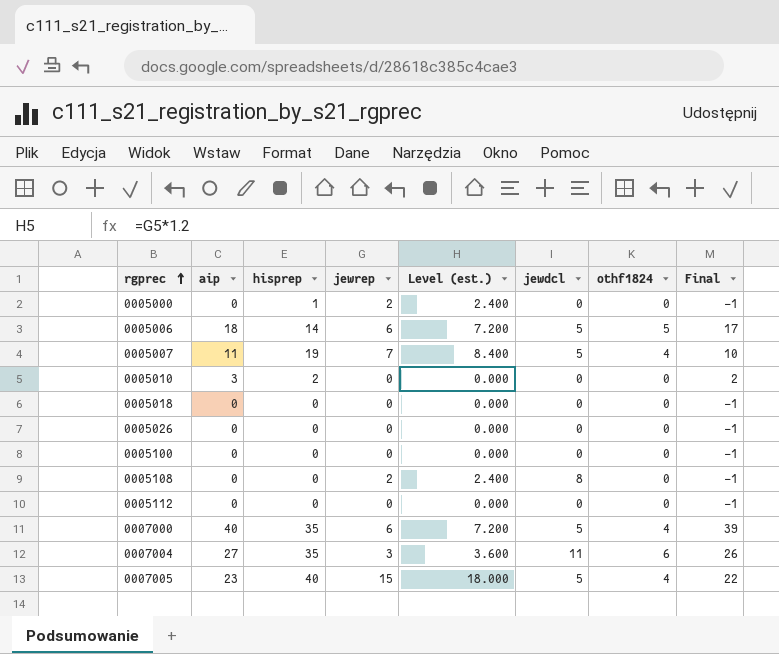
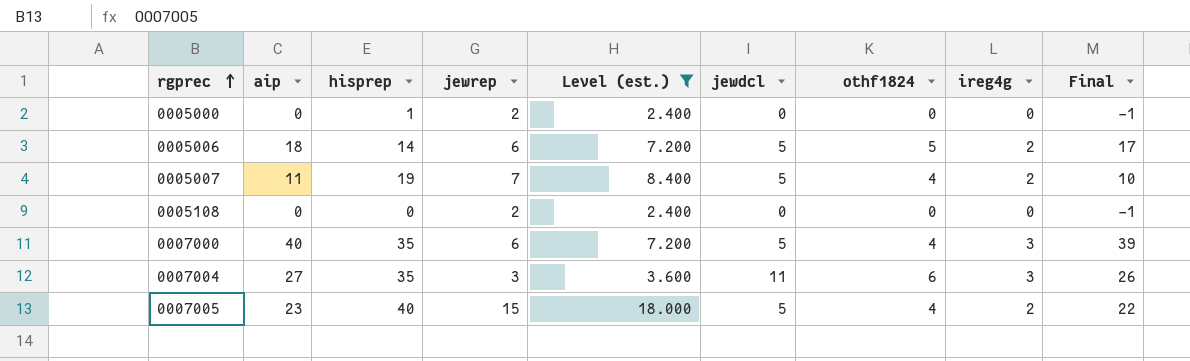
filter: none -> Level (est.) != 0.000
column ireg4g | position: none -> 8
0005108 | jewdcl: 8 -> 0

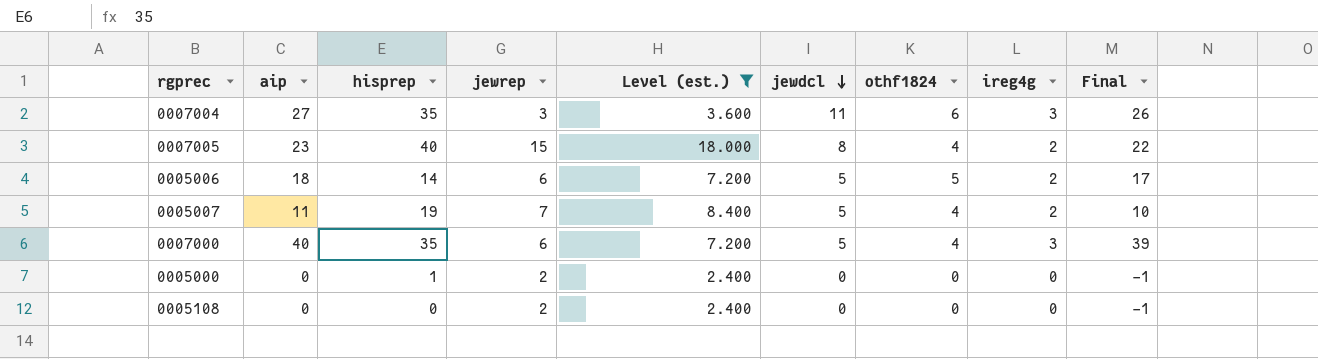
row order: rgprec ascending -> jewdcl descending
0007005 | jewdcl: 5 -> 8

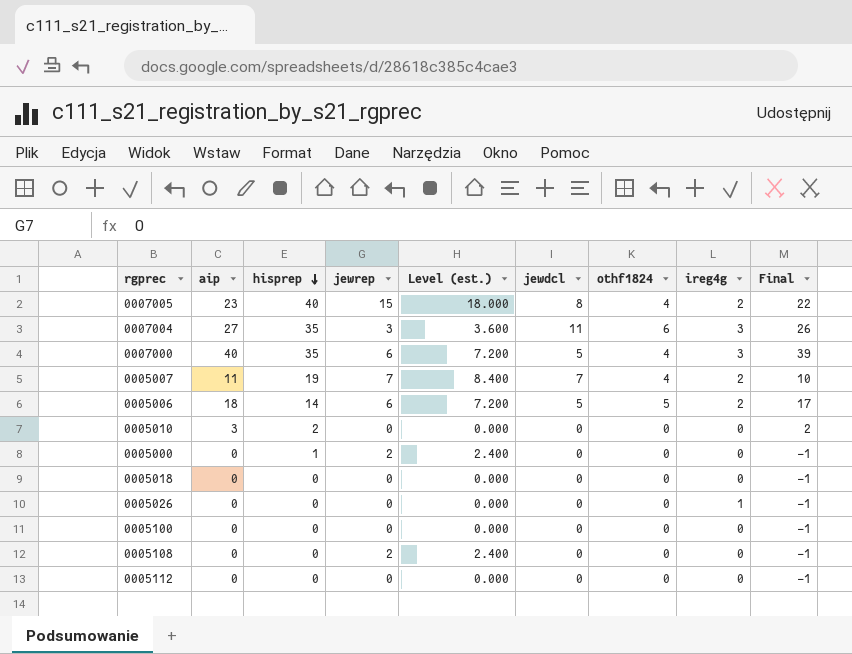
filter: Level (est.) != 0.000 -> none
row order: jewdcl descending -> hisprep descending
0005007 | jewdcl: 5 -> 7

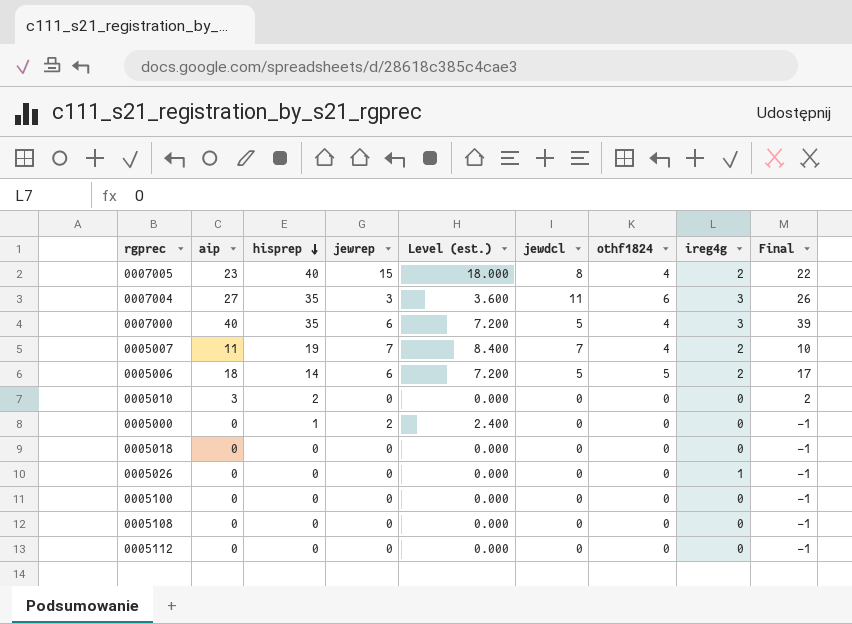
0005108 | jewrep: 2 -> 0
0005108 | Level (est.): 2.400 -> 0.000

